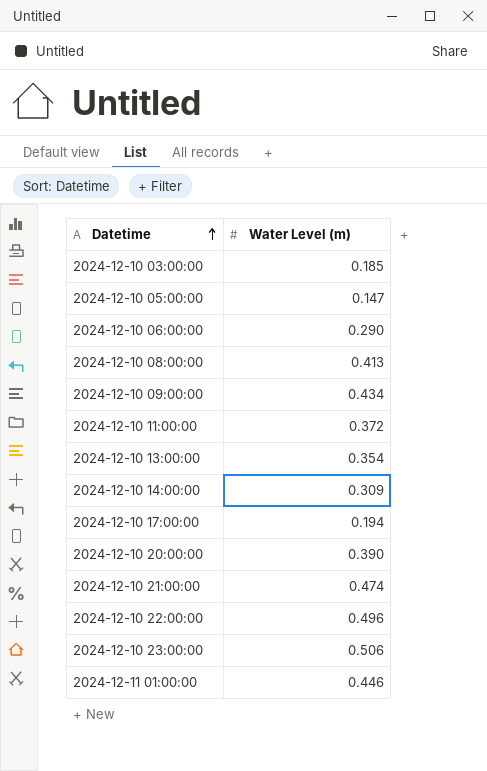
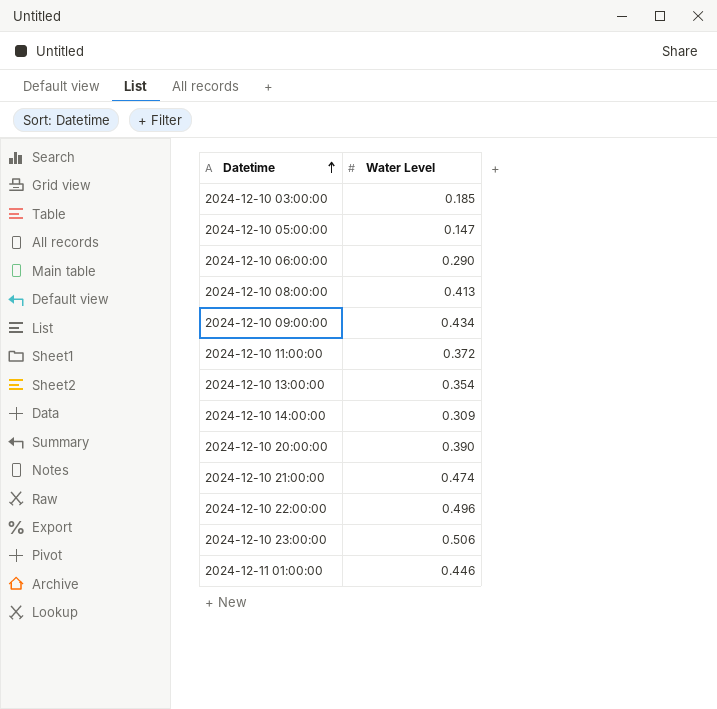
column name: Water Level (m) -> Water Level
row 2024-12-10 17:00:00: 0.194 -> none

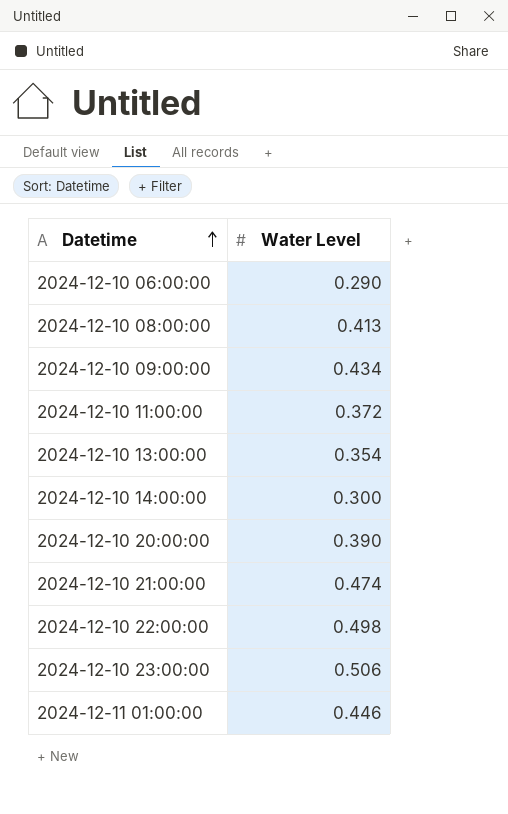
row 2024-12-10 03:00:00: 0.185 -> none
row 2024-12-10 05:00:00: 0.147 -> none
2024-12-10 14:00:00 | Water Level: 0.309 -> 0.300
2024-12-10 22:00:00 | Water Level: 0.496 -> 0.498

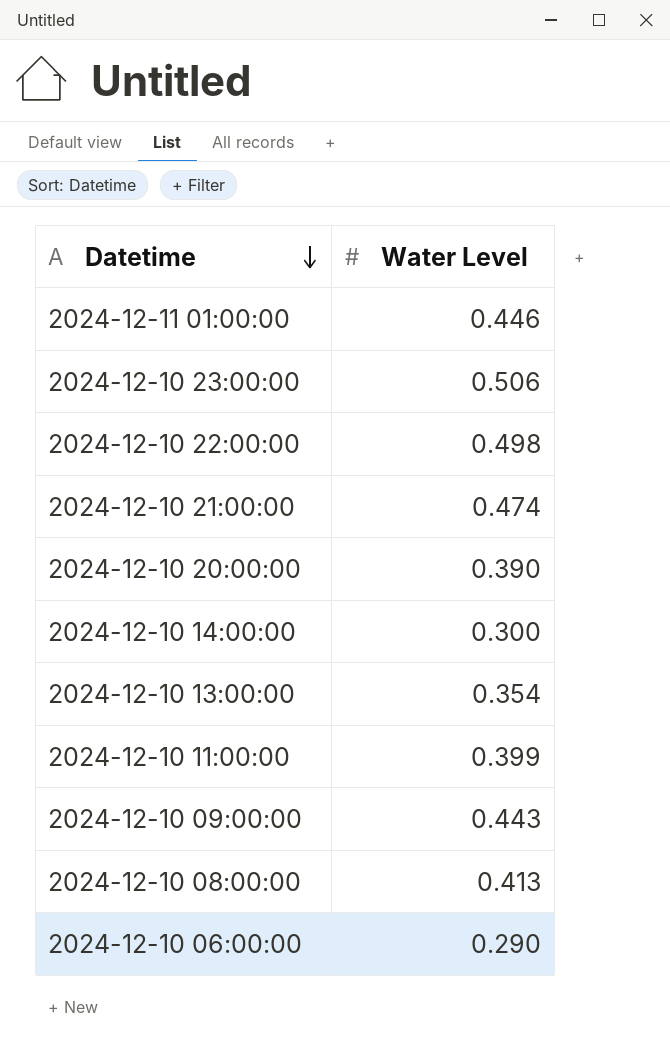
row order: Datetime ascending -> Datetime descending
2024-12-10 11:00:00 | Water Level: 0.372 -> 0.399
2024-12-10 09:00:00 | Water Level: 0.434 -> 0.443

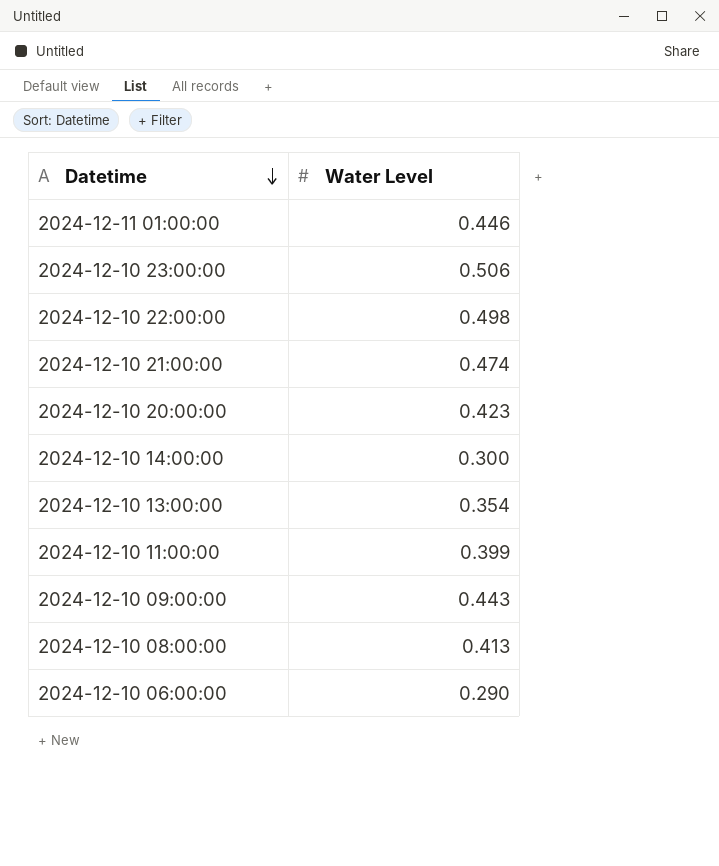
2024-12-10 20:00:00 | Water Level: 0.390 -> 0.423

